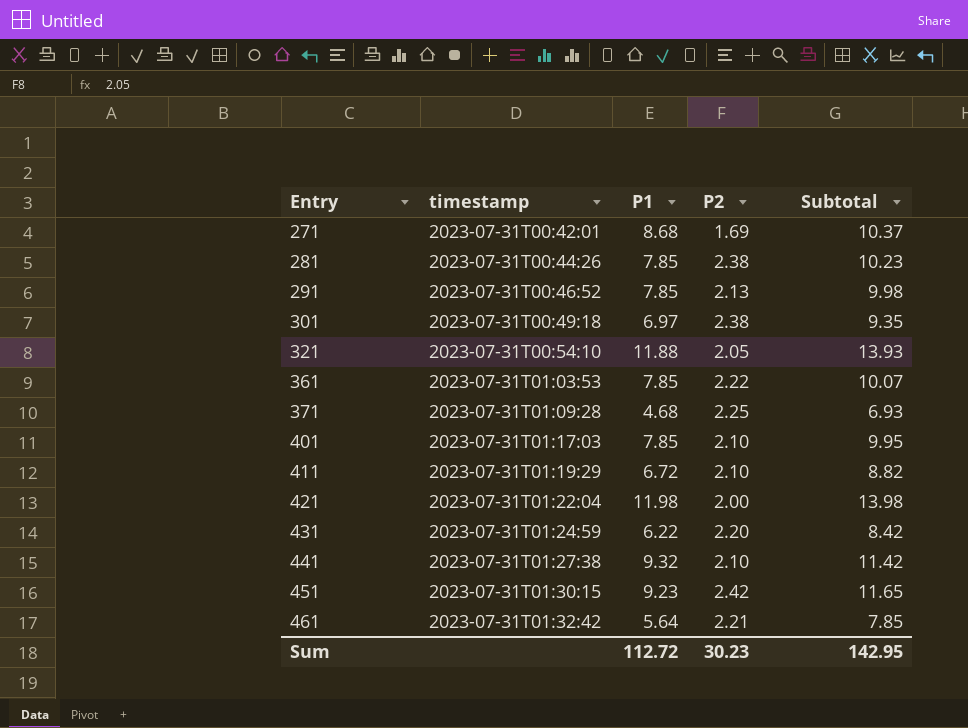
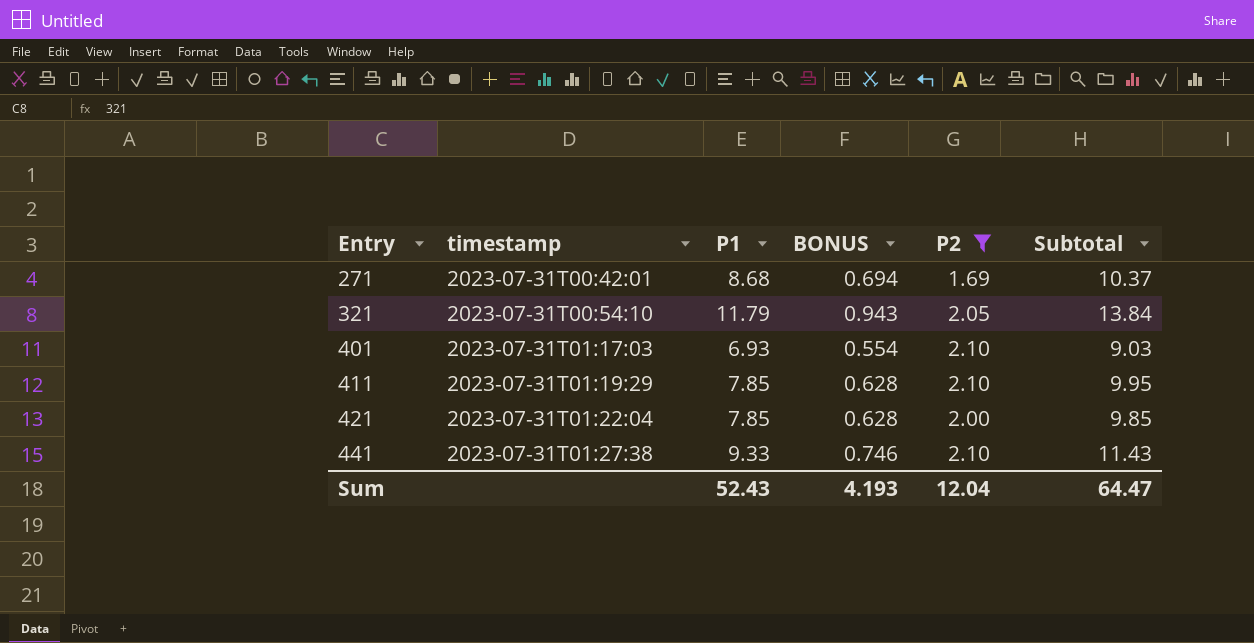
filter: none -> P2 <= 2.10
column BONUS | formula: none -> [P1] * 0.08
321 | P1: 11.88 -> 11.79
321 | Subtotal: 13.93 -> 13.84
401 | P1: 7.85 -> 6.93
401 | Subtotal: 9.95 -> 9.03
411 | P1: 6.72 -> 7.85
411 | Subtotal: 8.82 -> 9.95
421 | P1: 11.98 -> 7.85
421 | Subtotal: 13.98 -> 9.85
441 | P1: 9.32 -> 9.33
441 | Subtotal: 11.42 -> 11.43
Sum | P1: 112.72 -> 52.43
Sum | P2: 30.23 -> 12.04
Sum | Subtotal: 142.95 -> 64.47

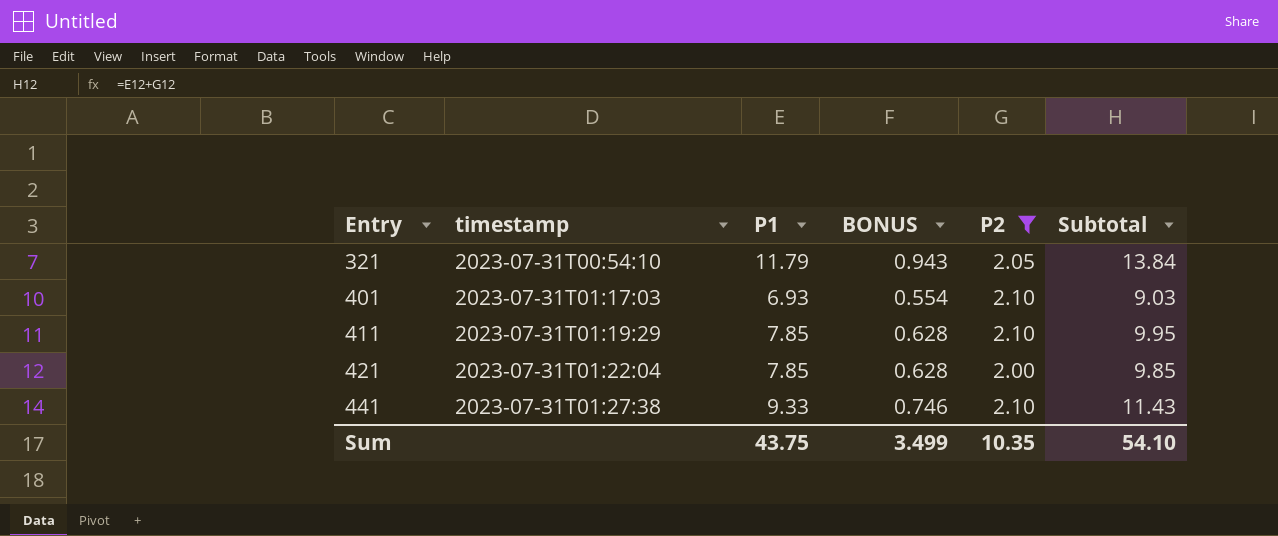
row 271: 2023-07-31T00:42:01 | 8.68 | 0.694 | 1.69 | 10.37 -> none
Sum | P1: 52.43 -> 43.75
Sum | BONUS: 4.193 -> 3.499
Sum | P2: 12.04 -> 10.35
Sum | Subtotal: 64.47 -> 54.10

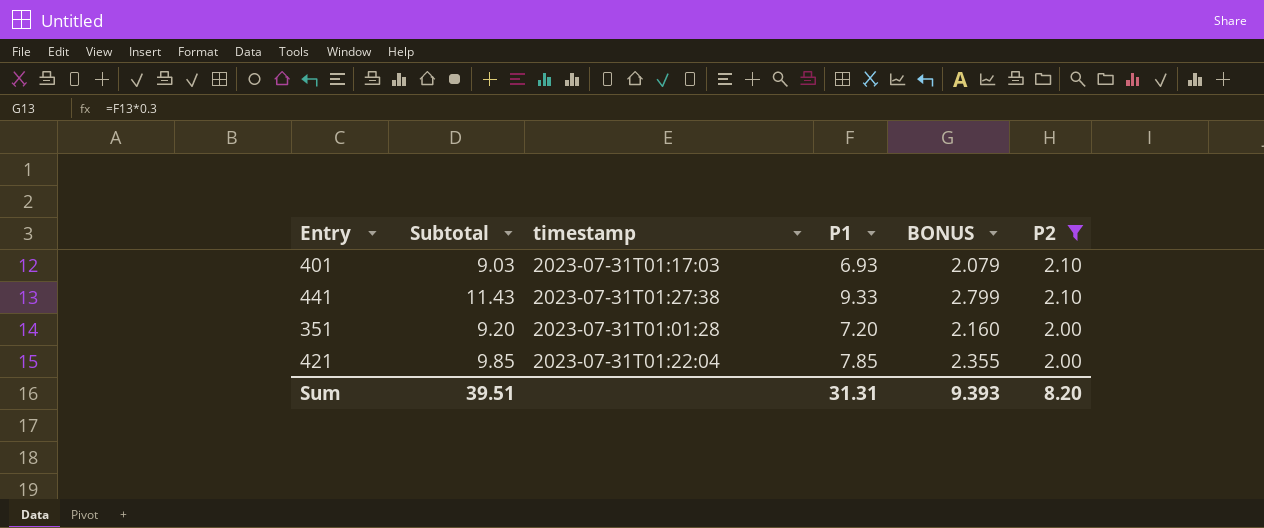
row order: Entry ascending -> P2 descending
column Subtotal | position: 6 -> 2
column BONUS | formula: [P1] * 0.08 -> [P1] * 0.3
row 321: 2023-07-31T00:54:10 | 11.79 | 0.943 | 2.05 | 13.84 -> none
row 411: 2023-07-31T01:19:29 | 7.85 | 0.628 | 2.10 | 9.95 -> none
row 351: none -> 9.20 | 2023-07-31T01:01:28 | 7.20 | 2.160 | 2.00
Sum | Subtotal: 54.10 -> 39.51
Sum | P1: 43.75 -> 31.31
Sum | BONUS: 3.499 -> 9.393
Sum | P2: 10.35 -> 8.20

